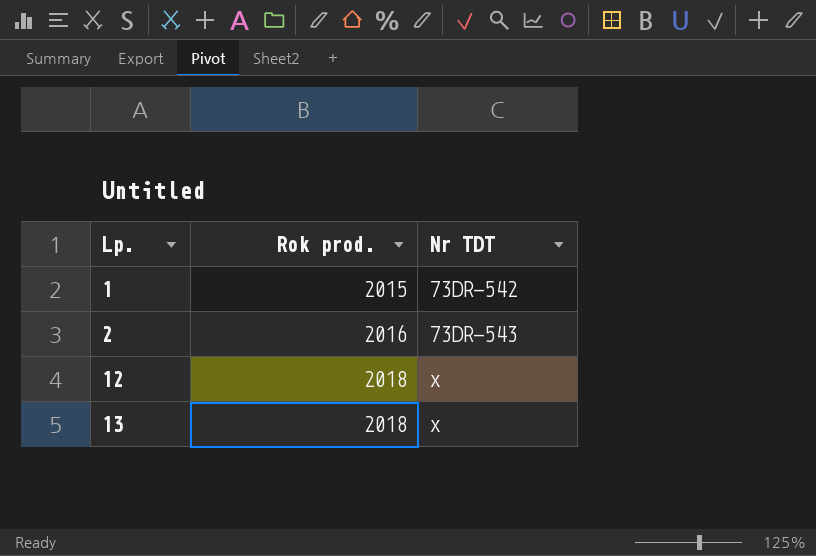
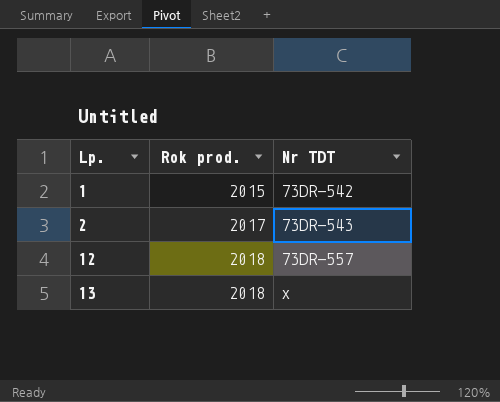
2 | Rok prod.: 2016 -> 2017
12 | Nr TDT: x -> 73DR-557

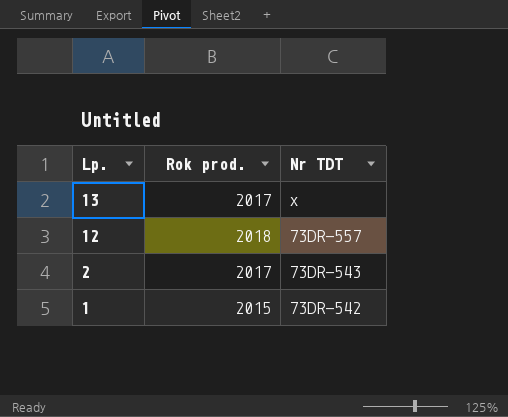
row order: Lp. ascending -> Lp. descending
13 | Rok prod.: 2018 -> 2017

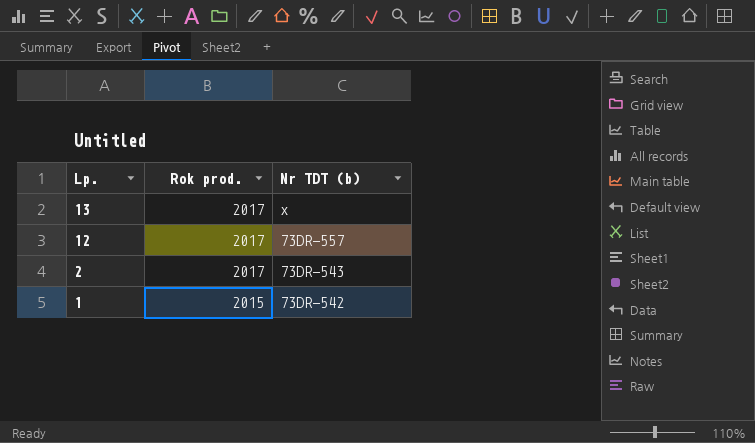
column name: Nr TDT -> Nr TDT (b)
12 | Rok prod.: 2018 -> 2017

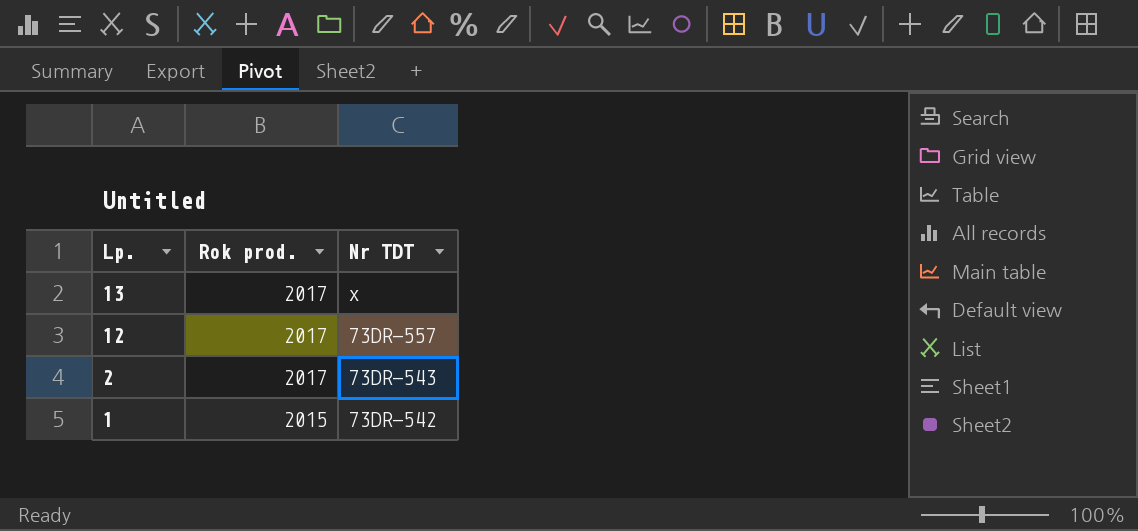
column name: Nr TDT (b) -> Nr TDT

